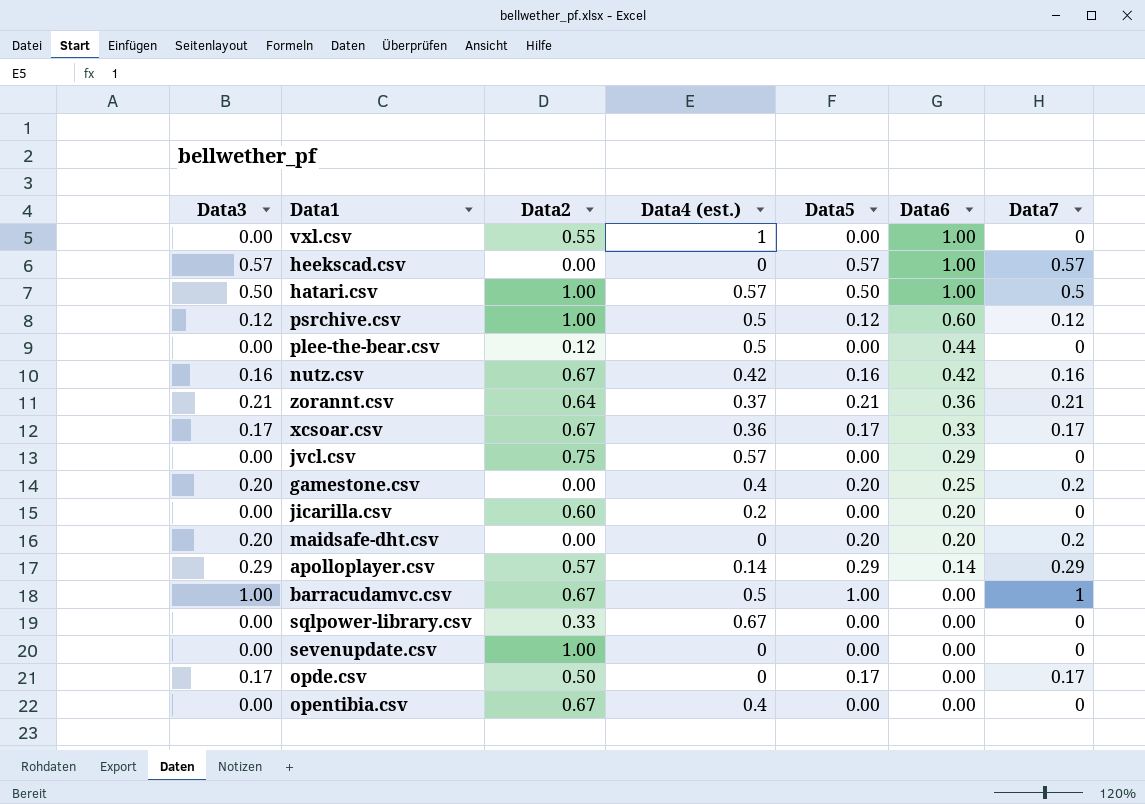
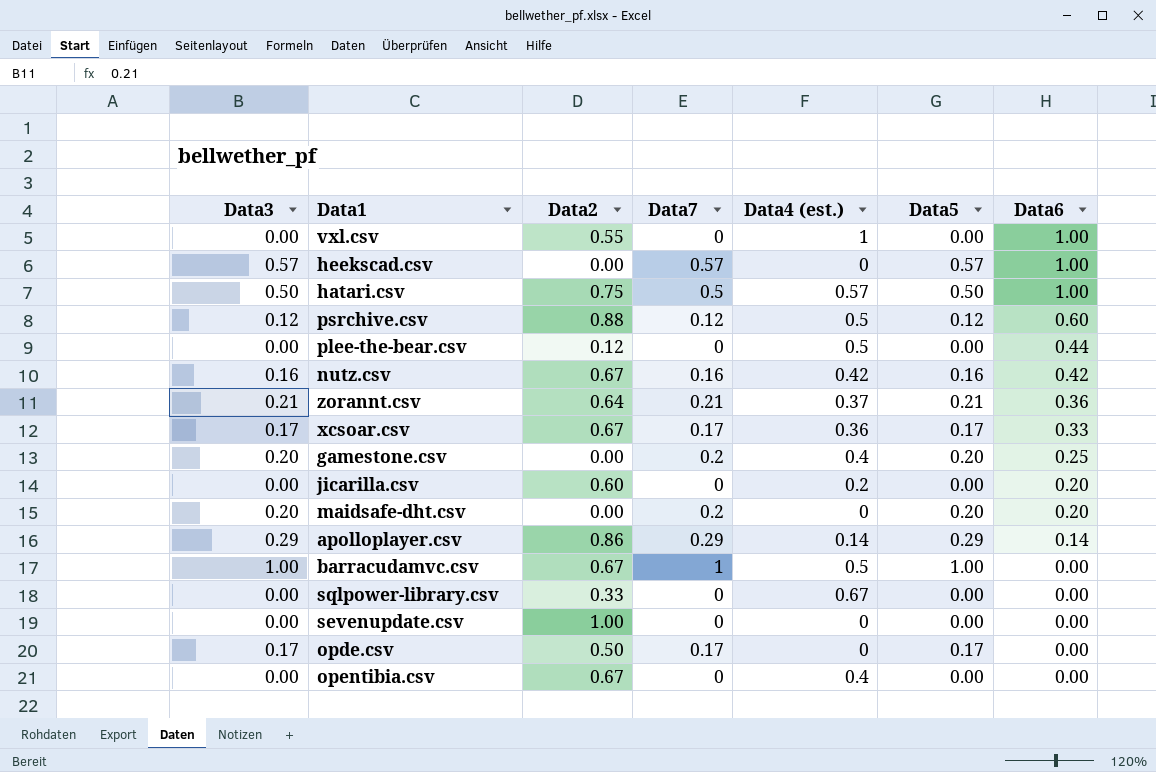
column Data7 | position: 7 -> 4
row jvcl.csv: 0.00 | 0.75 | 0.57 | 0.00 | 0.29 | 0 -> none
hatari.csv | Data2: 1.00 -> 0.75
psrchive.csv | Data2: 1.00 -> 0.88
apolloplayer.csv | Data2: 0.57 -> 0.86

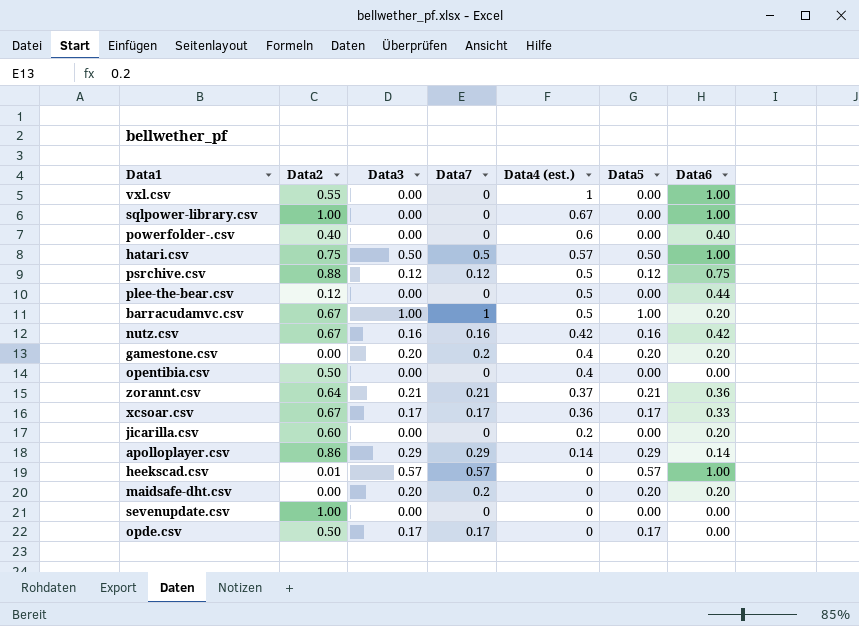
row order: Data6 descending -> Data4 (est.) descending
column Data3 | position: 1 -> 3
sqlpower-library.csv | Data2: 0.33 -> 1.00
sqlpower-library.csv | Data6: 0.00 -> 1.00
row powerfolder-.csv: none -> 0.40 | 0.00 | 0 | 0.6 | 0.00 | 0.40
psrchive.csv | Data6: 0.60 -> 0.75
barracudamvc.csv | Data6: 0.00 -> 0.20
gamestone.csv | Data6: 0.25 -> 0.20
opentibia.csv | Data2: 0.67 -> 0.50
heekscad.csv | Data2: 0.00 -> 0.01

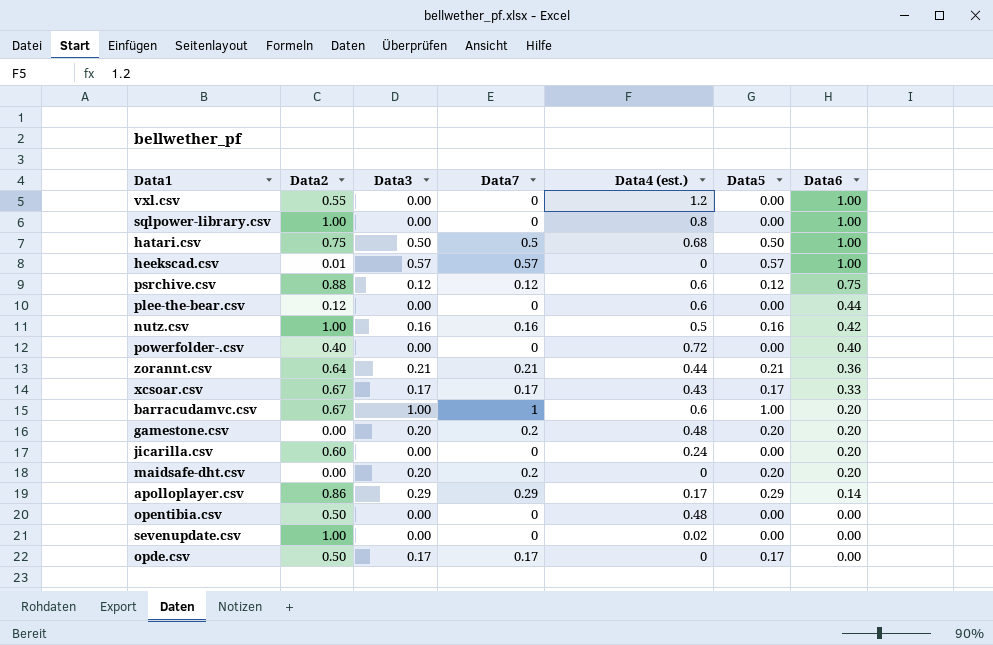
row order: Data4 (est.) descending -> Data6 descending
vxl.csv | Data4 (est.): 1 -> 1.2
sqlpower-library.csv | Data4 (est.): 0.67 -> 0.8
hatari.csv | Data4 (est.): 0.57 -> 0.68
psrchive.csv | Data4 (est.): 0.5 -> 0.6
plee-the-bear.csv | Data4 (est.): 0.5 -> 0.6
nutz.csv | Data2: 0.67 -> 1.00
nutz.csv | Data4 (est.): 0.42 -> 0.5
powerfolder-.csv | Data4 (est.): 0.6 -> 0.72
zorannt.csv | Data4 (est.): 0.37 -> 0.44
xcsoar.csv | Data4 (est.): 0.36 -> 0.43
barracudamvc.csv | Data4 (est.): 0.5 -> 0.6
gamestone.csv | Data4 (est.): 0.4 -> 0.48
jicarilla.csv | Data4 (est.): 0.2 -> 0.24
apolloplayer.csv | Data4 (est.): 0.14 -> 0.17
opentibia.csv | Data4 (est.): 0.4 -> 0.48
sevenupdate.csv | Data4 (est.): 0 -> 0.02

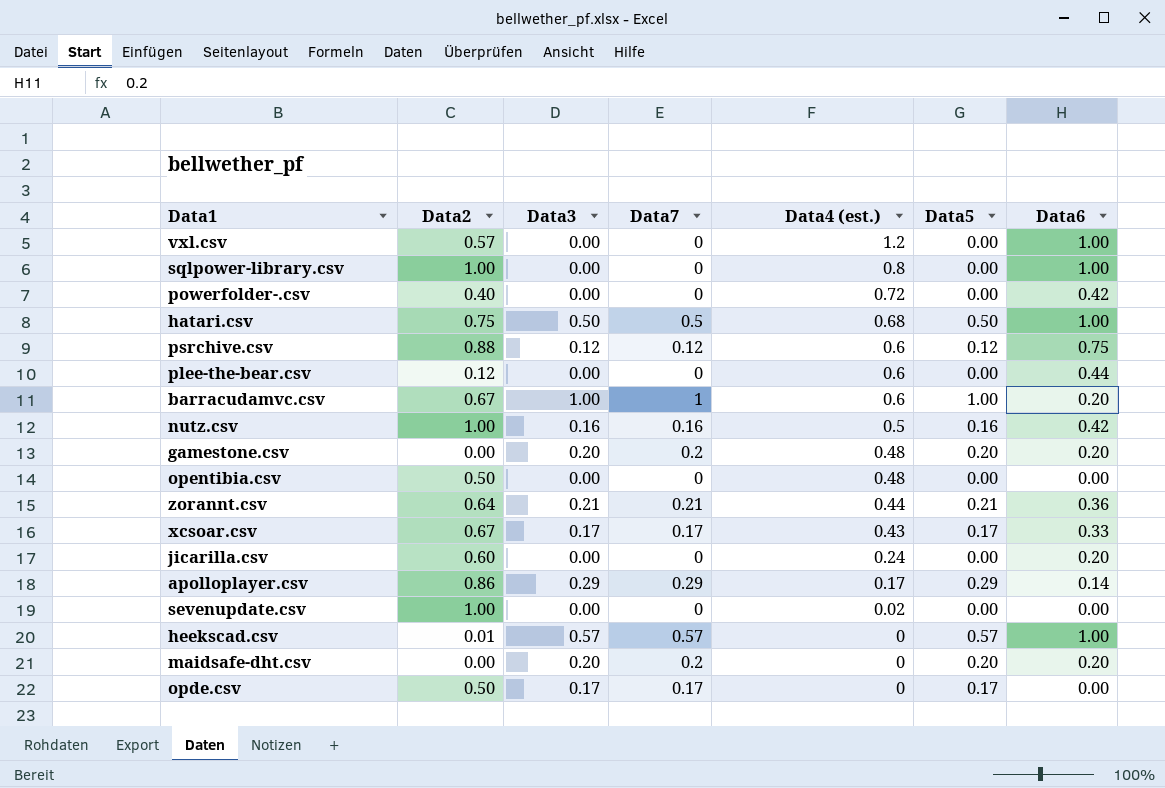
row order: Data6 descending -> Data4 (est.) descending
vxl.csv | Data2: 0.55 -> 0.57
powerfolder-.csv | Data6: 0.40 -> 0.42

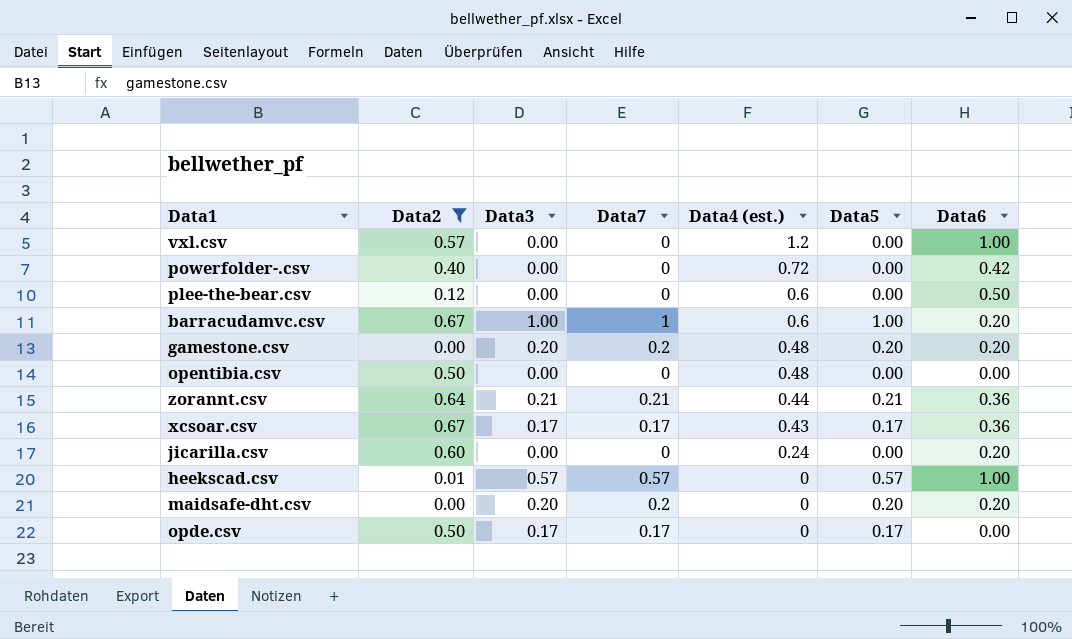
filter: none -> Data2 <= 0.67
plee-the-bear.csv | Data6: 0.44 -> 0.50
xcsoar.csv | Data6: 0.33 -> 0.36

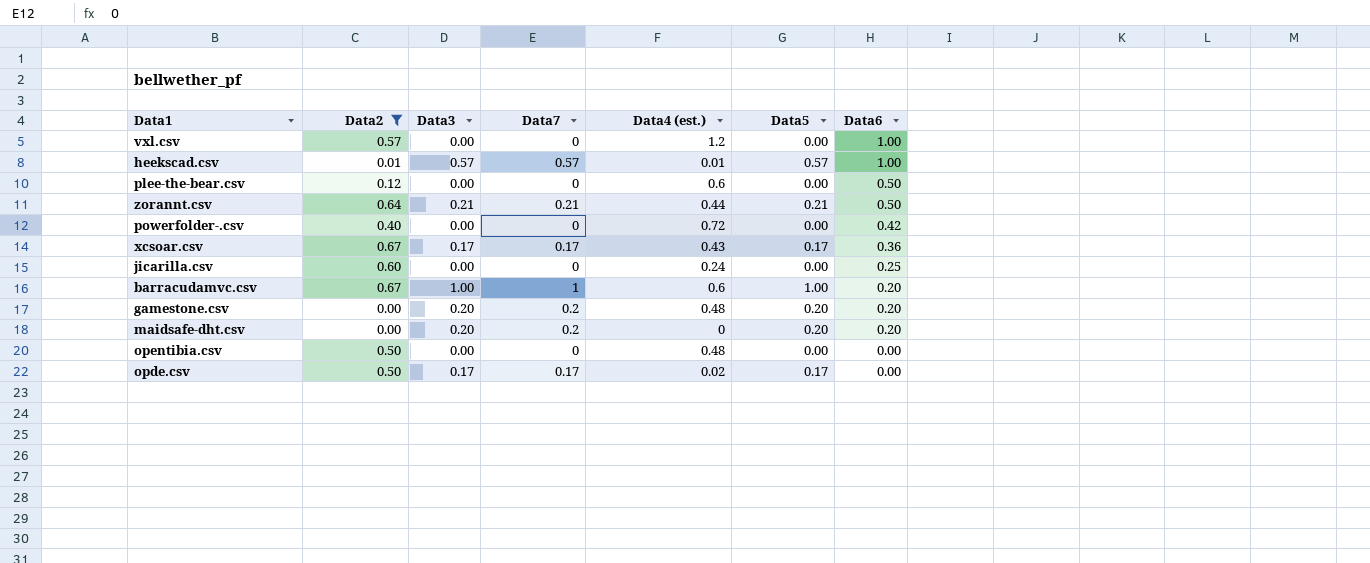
row order: Data4 (est.) descending -> Data6 descending
heekscad.csv | Data4 (est.): 0 -> 0.01
zorannt.csv | Data6: 0.36 -> 0.50
jicarilla.csv | Data6: 0.20 -> 0.25
opde.csv | Data4 (est.): 0 -> 0.02

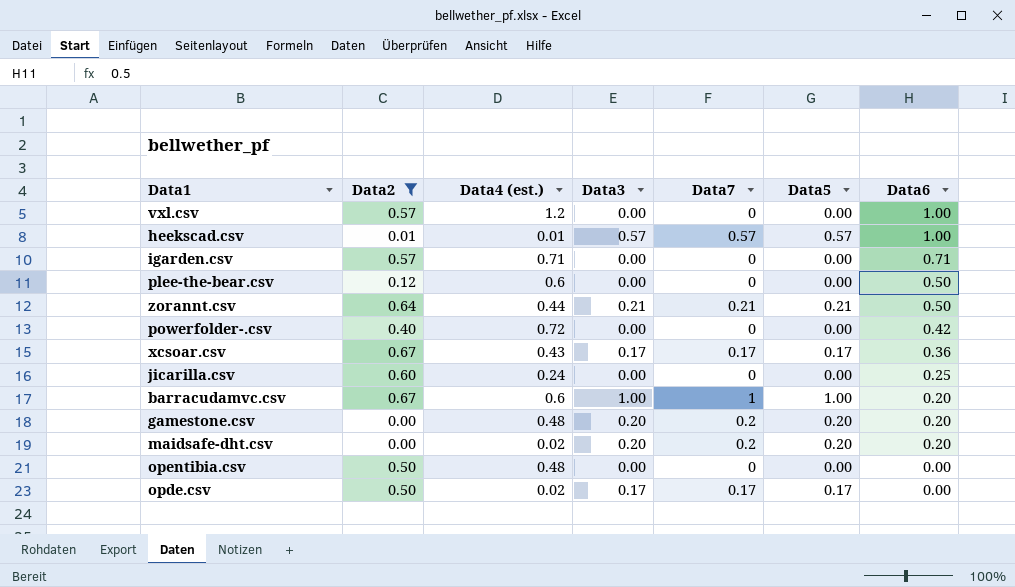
column Data4 (est.) | position: 5 -> 3
row igarden.csv: none -> 0.57 | 0.71 | 0.00 | 0 | 0.00 | 0.71
maidsafe-dht.csv | Data4 (est.): 0 -> 0.02

